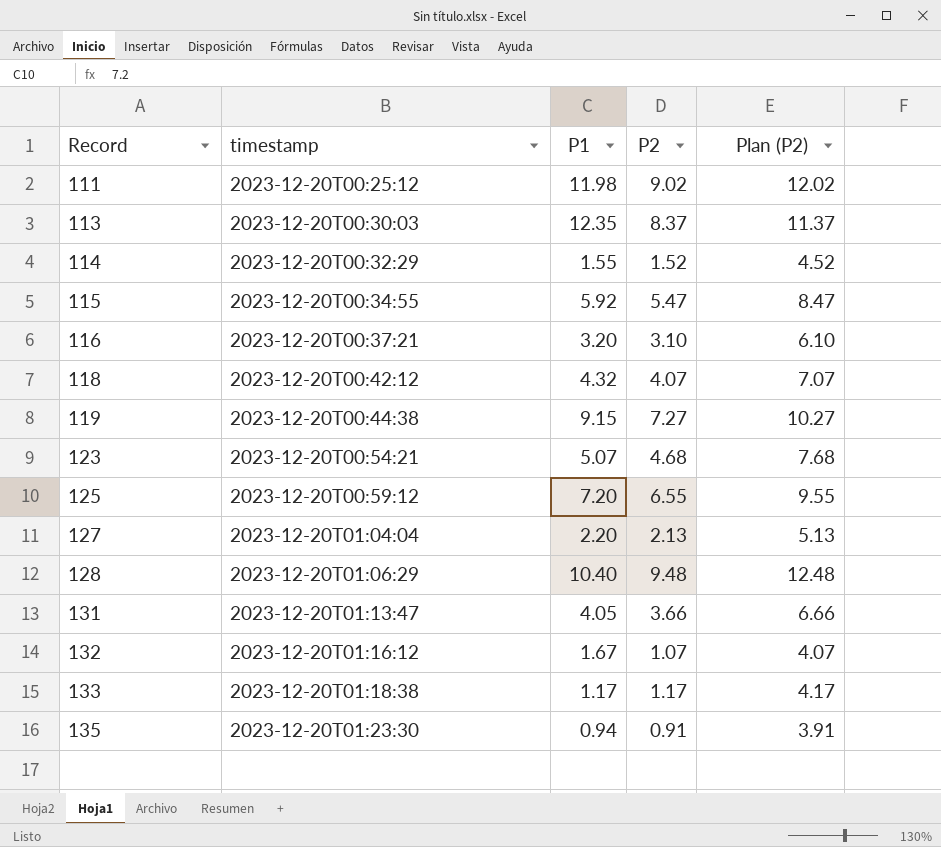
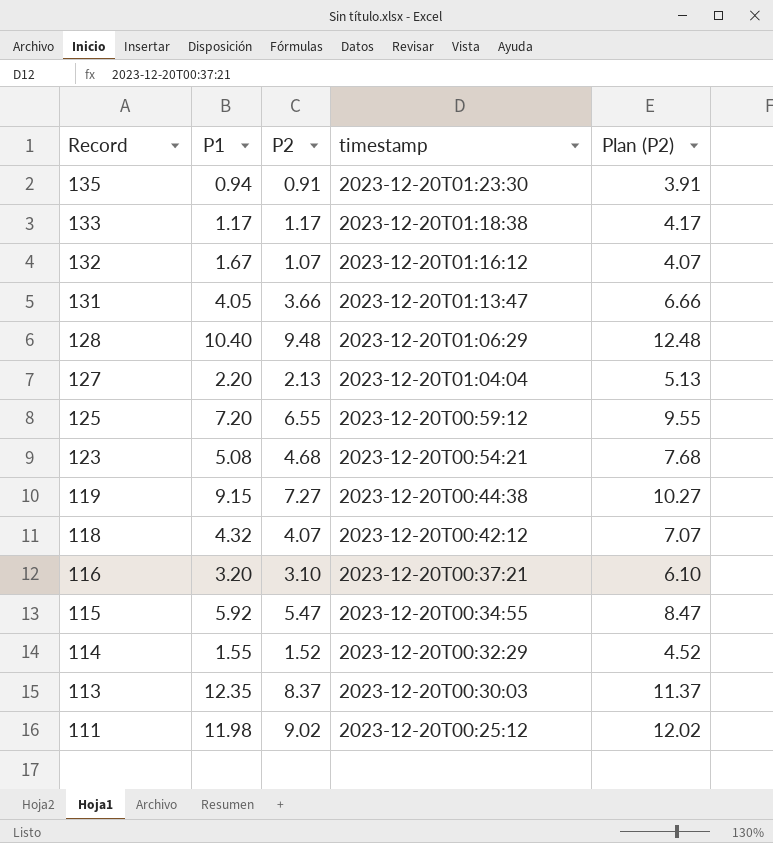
row order: Record ascending -> Record descending
column timestamp | position: 2 -> 4
123 | P1: 5.07 -> 5.08

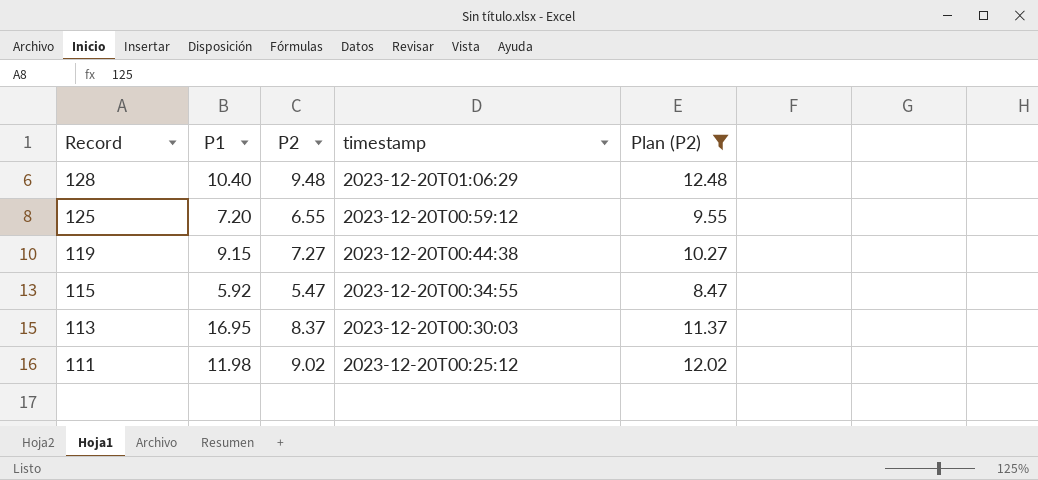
filter: none -> Plan (P2) >= 8.47
113 | P1: 12.35 -> 16.95

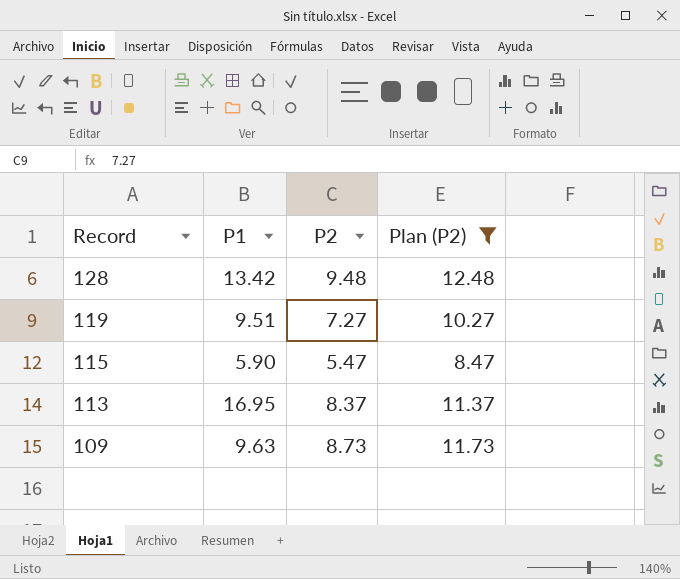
column timestamp | position: 4 -> none
row 125: 7.20 | 6.55 | 2023-12-20T00:59:12 | 9.55 -> none
row 111: 11.98 | 9.02 | 2023-12-20T00:25:12 | 12.02 -> none
128 | P1: 10.40 -> 13.42
119 | P1: 9.15 -> 9.51
115 | P1: 5.92 -> 5.90
row 109: none -> 9.63 | 8.73 | 11.73

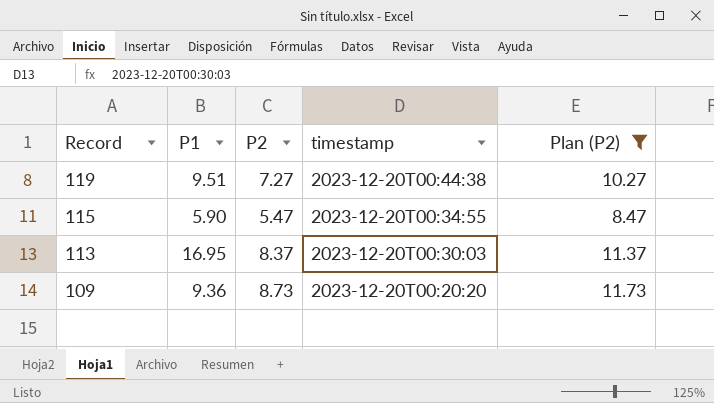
column timestamp | position: none -> 4
row 128: 13.42 | 9.48 | 12.48 -> none
109 | P1: 9.63 -> 9.36

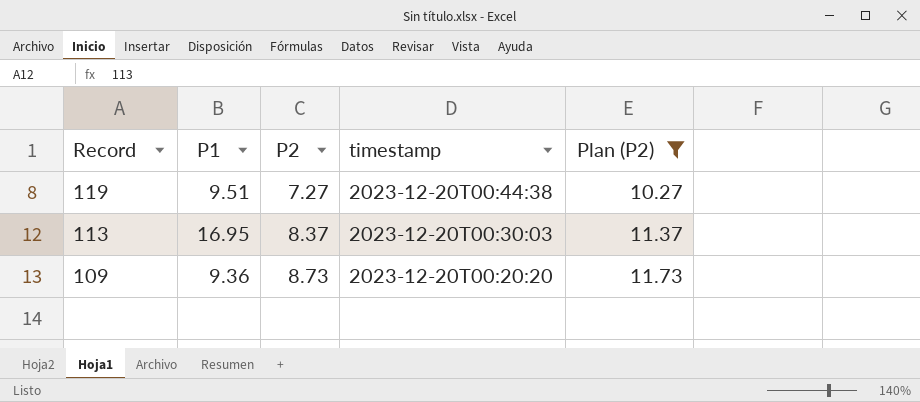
row 115: 5.90 | 5.47 | 2023-12-20T00:34:55 | 8.47 -> none

